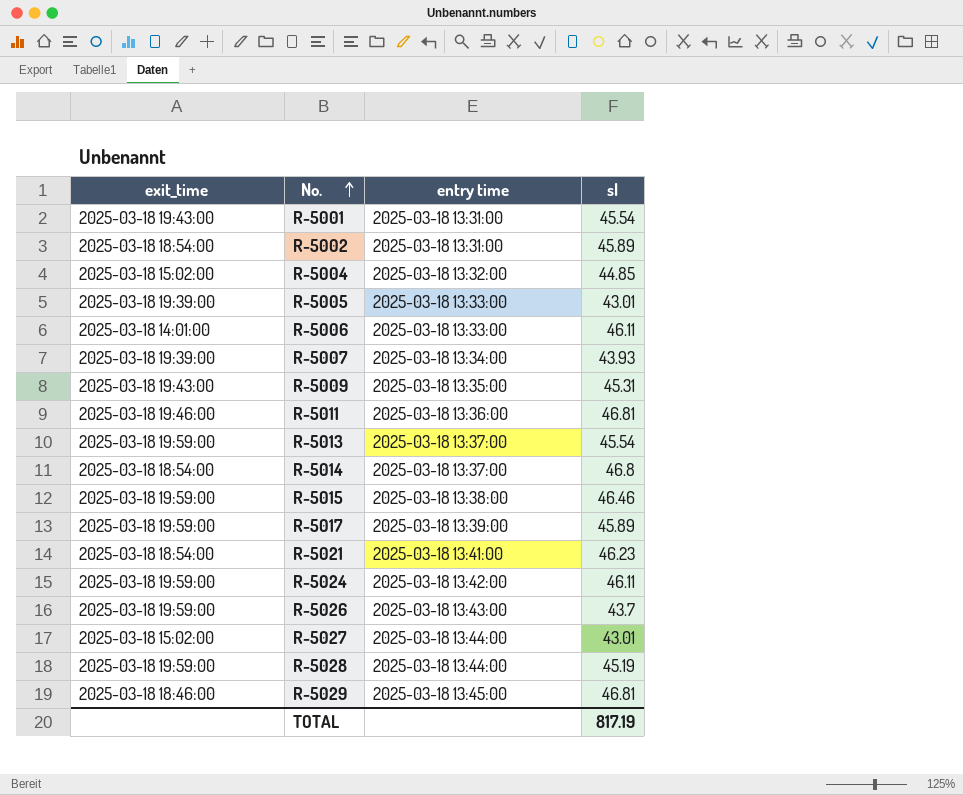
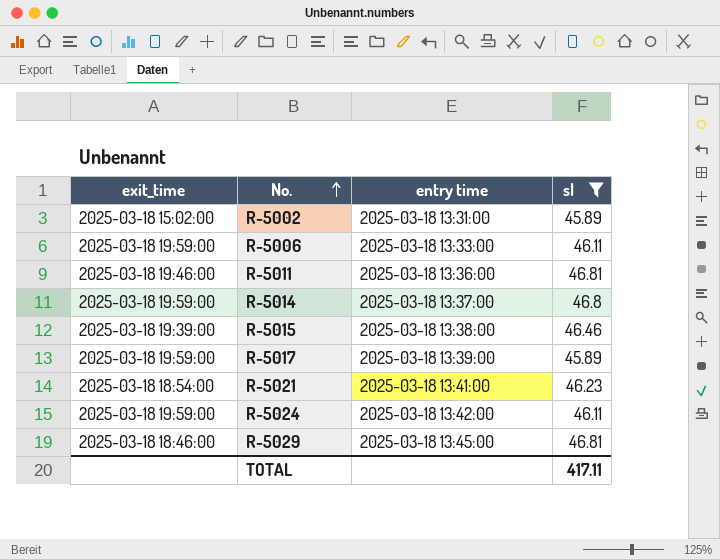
filter: none -> sl >= 45.89
R-5002 | exit_time: 2025-03-18 18:54:00 -> 2025-03-18 15:02:00
R-5006 | exit_time: 2025-03-18 14:01:00 -> 2025-03-18 19:59:00
R-5014 | exit_time: 2025-03-18 18:54:00 -> 2025-03-18 19:59:00
R-5015 | exit_time: 2025-03-18 19:59:00 -> 2025-03-18 19:39:00
TOTAL | sl: 817.19 -> 417.11

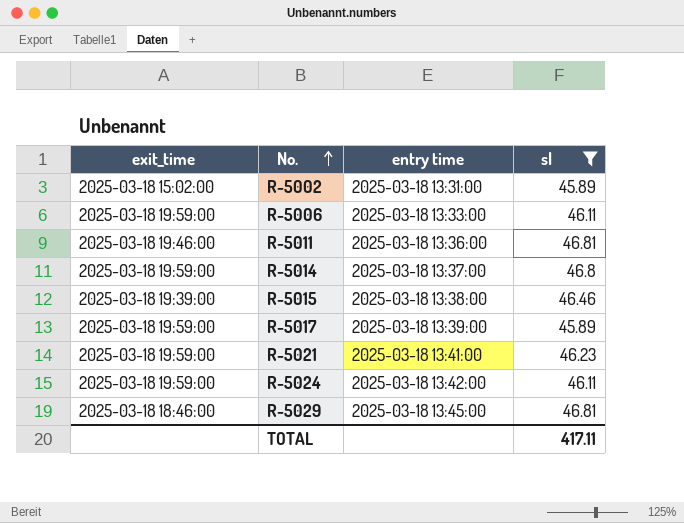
R-5021 | exit_time: 2025-03-18 18:54:00 -> 2025-03-18 19:59:00

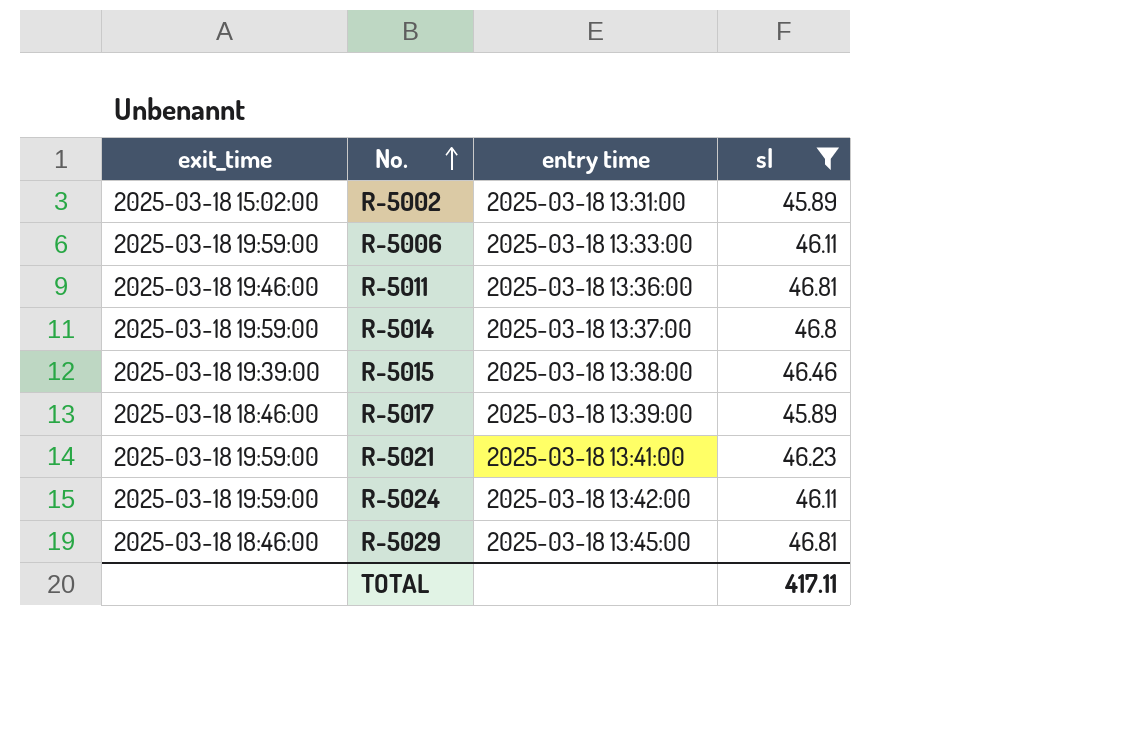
R-5017 | exit_time: 2025-03-18 19:59:00 -> 2025-03-18 18:46:00

